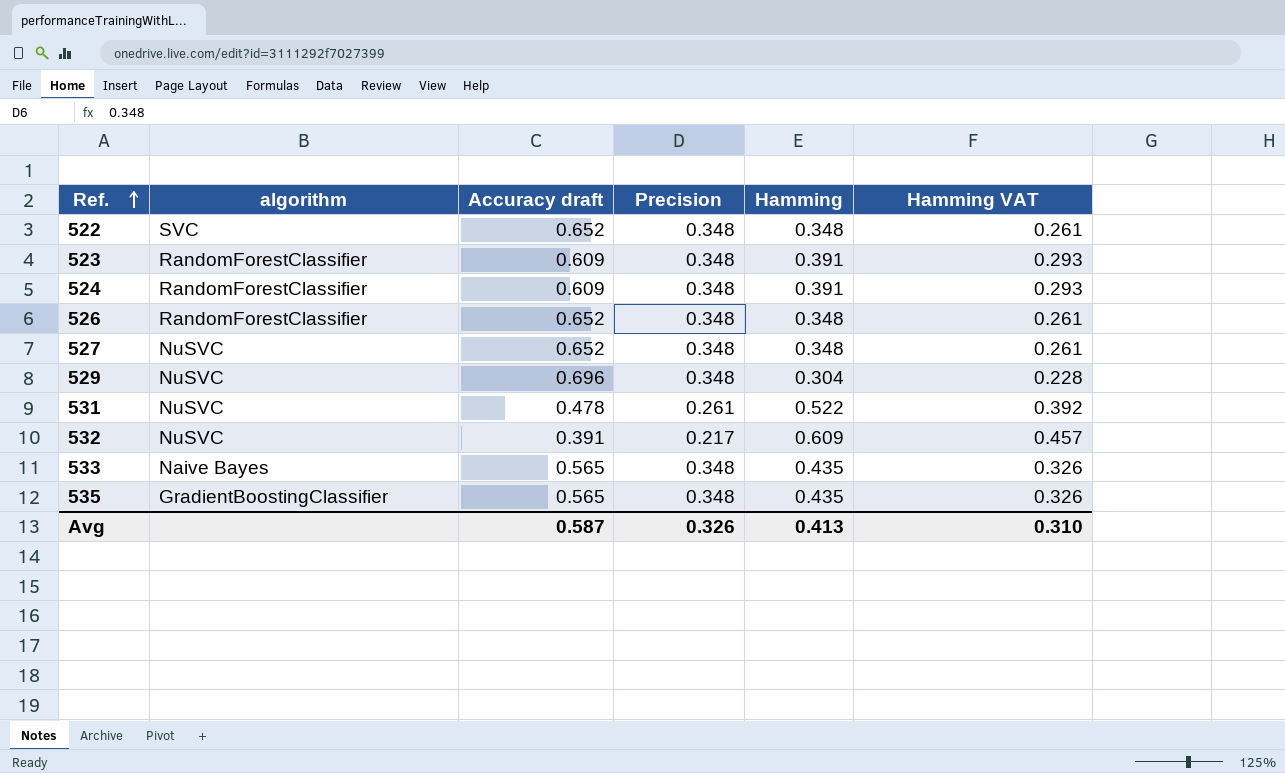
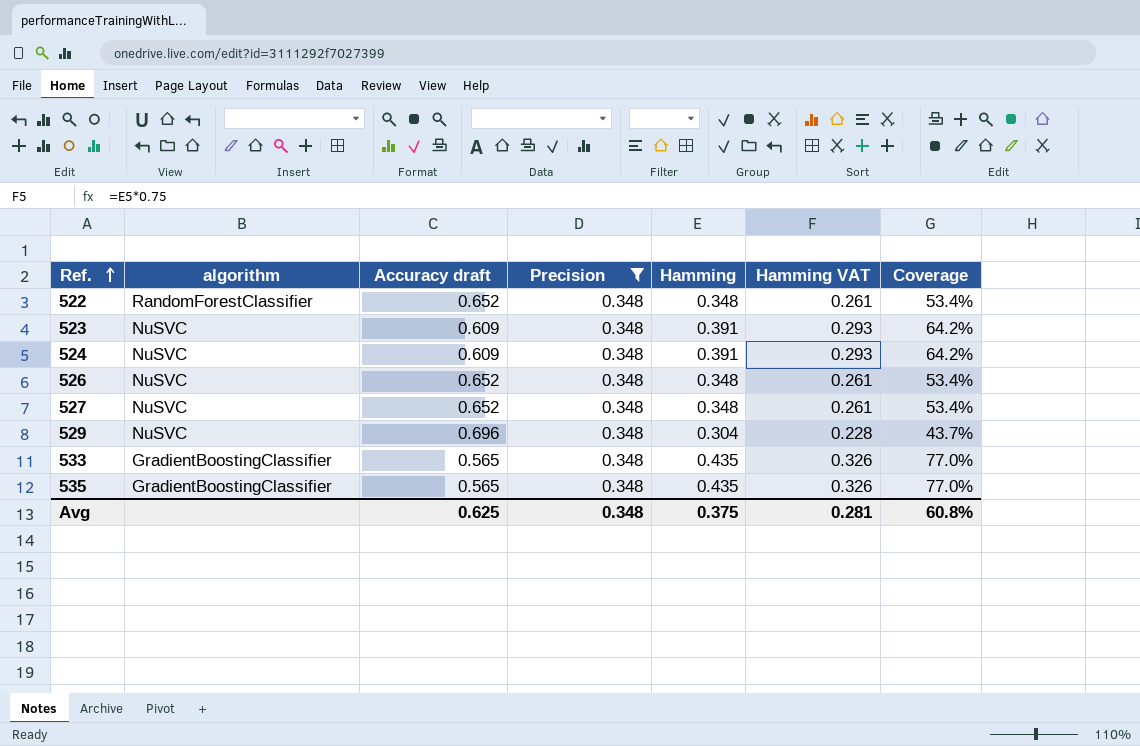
filter: none -> Precision = 0.348
column Coverage | formula: none -> [Hamming] / [Accuracy draft]
522 | algorithm: SVC -> RandomForestClassifier
523 | algorithm: RandomForestClassifier -> NuSVC
524 | algorithm: RandomForestClassifier -> NuSVC
526 | algorithm: RandomForestClassifier -> NuSVC
533 | algorithm: Naive Bayes -> GradientBoostingClassifier
Avg | Accuracy draft: 0.587 -> 0.625
Avg | Precision: 0.326 -> 0.348
Avg | Hamming: 0.413 -> 0.375
Avg | Hamming VAT: 0.310 -> 0.281

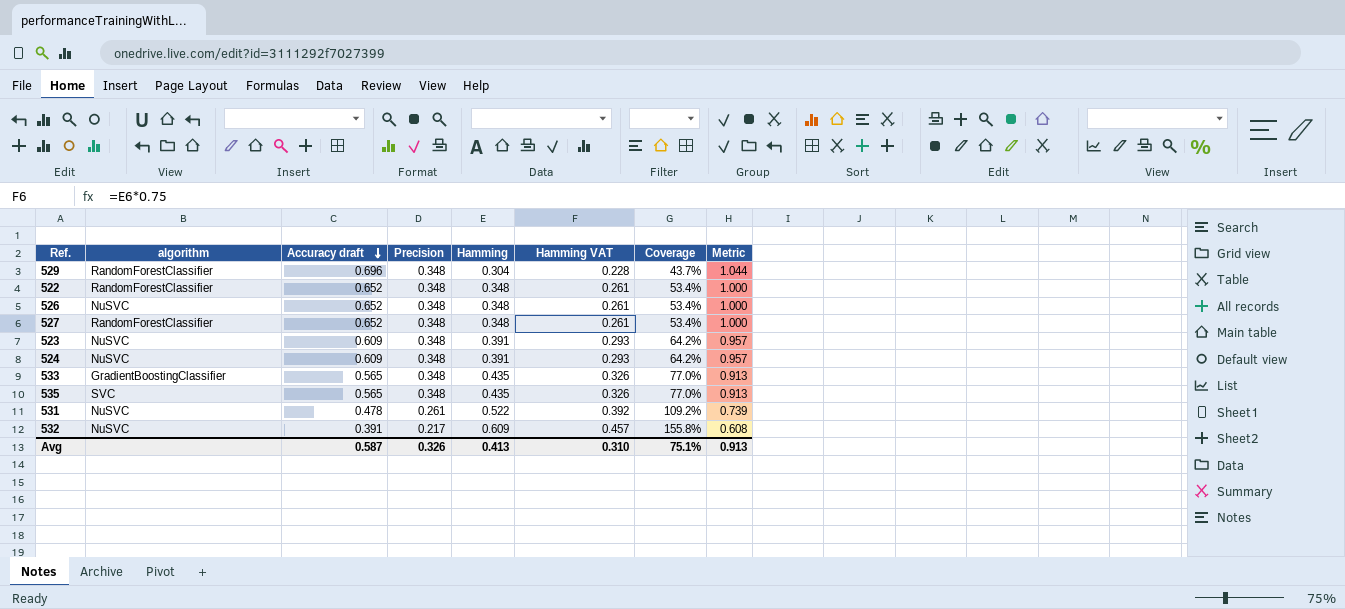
filter: Precision = 0.348 -> none
row order: Ref. ascending -> Accuracy draft descending
column Metric | formula: none -> [Accuracy draft] + [Precision]
529 | algorithm: NuSVC -> RandomForestClassifier
527 | algorithm: NuSVC -> RandomForestClassifier
535 | algorithm: GradientBoostingClassifier -> SVC
Avg | Accuracy draft: 0.625 -> 0.587
Avg | Precision: 0.348 -> 0.326
Avg | Hamming: 0.375 -> 0.413
Avg | Hamming VAT: 0.281 -> 0.310
Avg | Coverage: 60.8% -> 75.1%

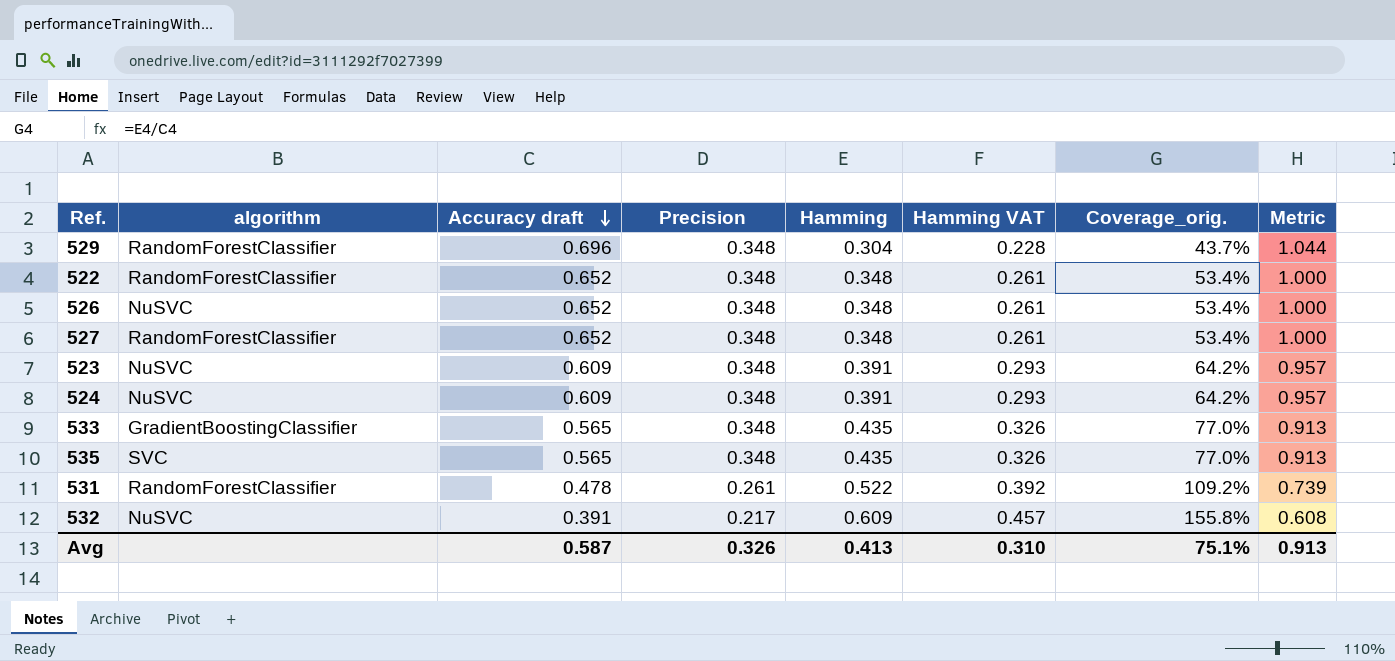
column name: Coverage -> Coverage_orig.
531 | algorithm: NuSVC -> RandomForestClassifier

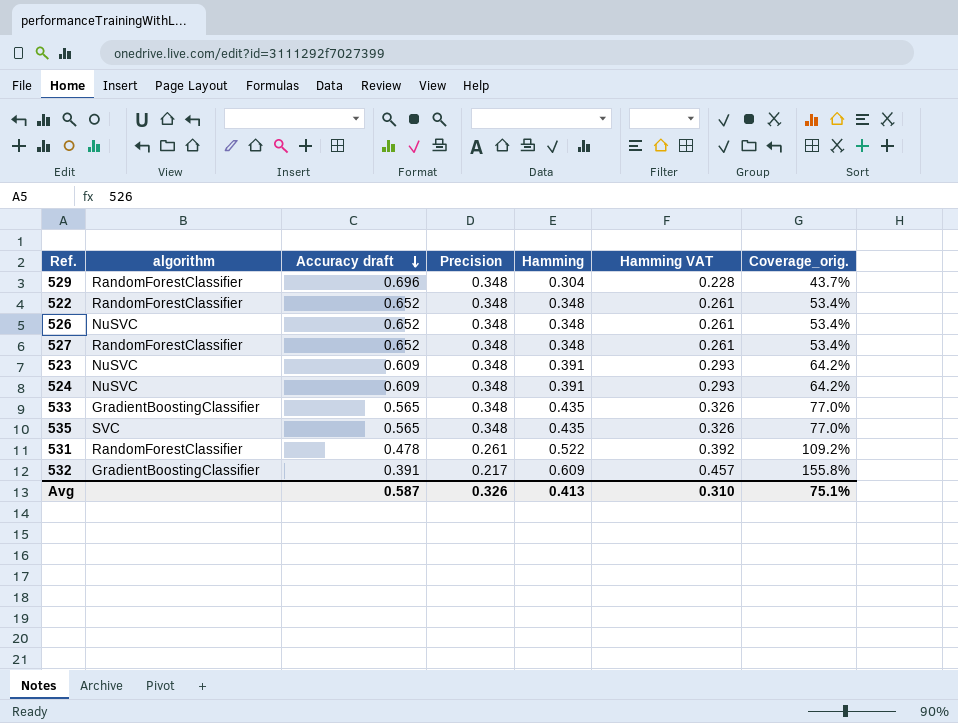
column Metric | formula: [Accuracy draft] + [Precision] -> none
532 | algorithm: NuSVC -> GradientBoostingClassifier

